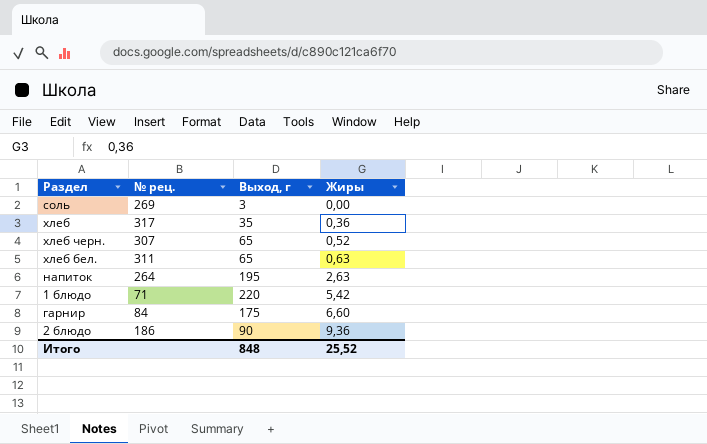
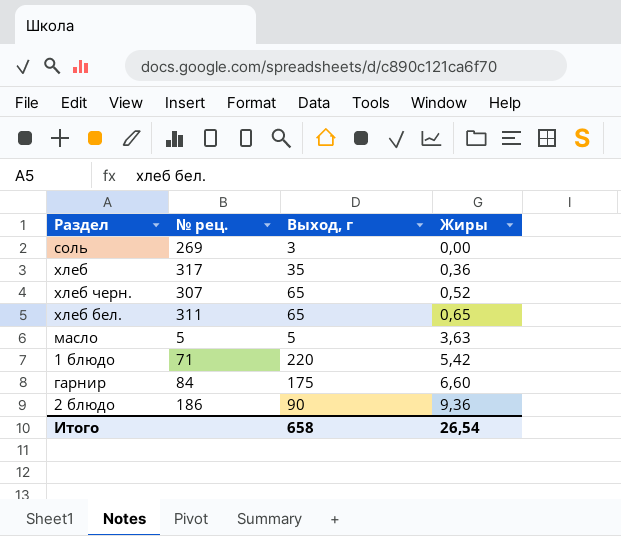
row напиток: 264 | 195 | 2,63 -> none
хлеб бел. | Жиры: 0,63 -> 0,65
row масло: none -> 5 | 5 | 3,63
Итого | Выход, г: 848 -> 658
Итого | Жиры: 25,52 -> 26,54

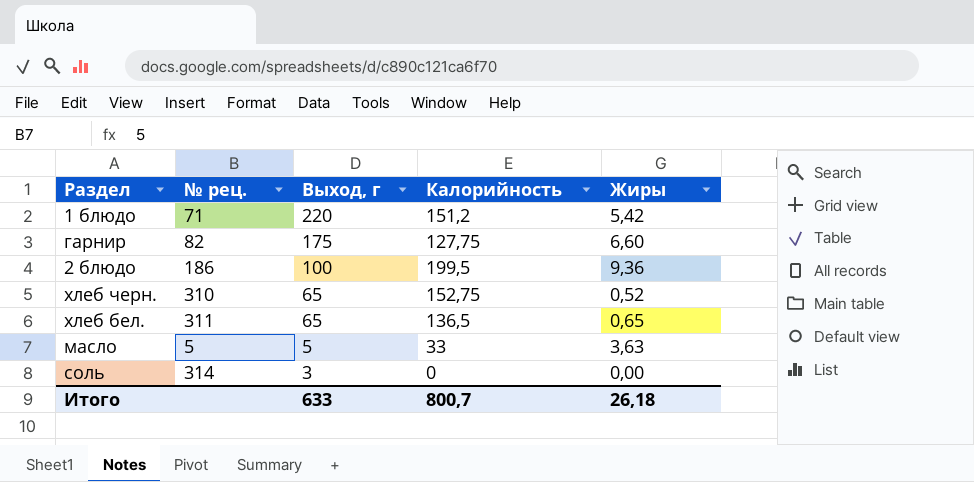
row order: Жиры ascending -> Выход, г descending
column Калорийность | position: none -> 4
row хлеб: 317 | 35 | 0,36 -> none
гарнир | № рец.: 84 -> 82
2 блюдо | Выход, г: 90 -> 100
хлеб черн. | № рец.: 307 -> 310
соль | № рец.: 269 -> 314
Итого | Выход, г: 658 -> 633
Итого | Жиры: 26,54 -> 26,18

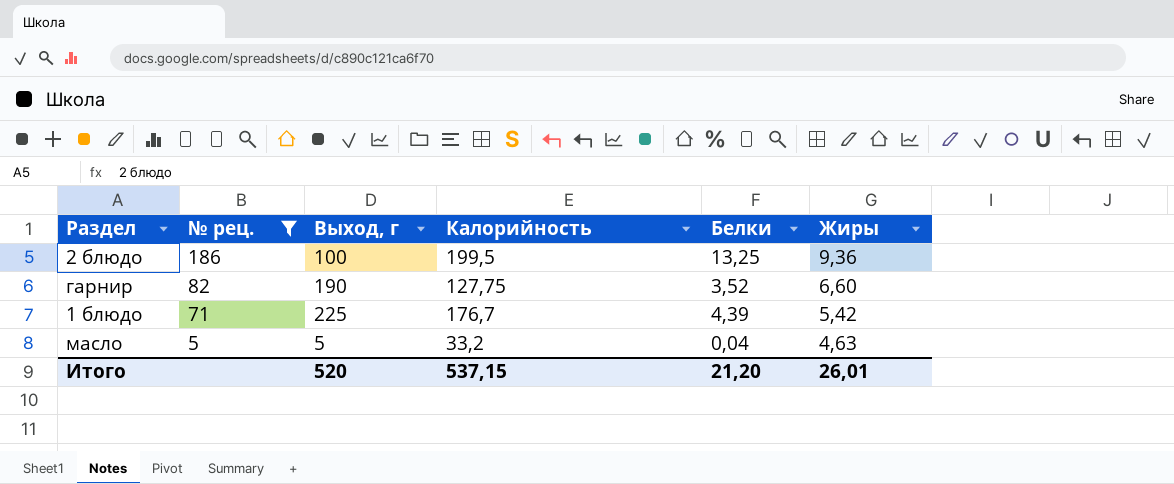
filter: none -> № рец. <= 186
row order: Выход, г descending -> № рец. descending
column Белки | position: none -> 5
гарнир | Выход, г: 175 -> 190
1 блюдо | Выход, г: 220 -> 225
1 блюдо | Калорийность: 151,2 -> 176,7
масло | Калорийность: 33 -> 33,2
масло | Жиры: 3,63 -> 4,63
Итого | Выход, г: 633 -> 520
Итого | Калорийность: 800,7 -> 537,15
Итого | Жиры: 26,18 -> 26,01

